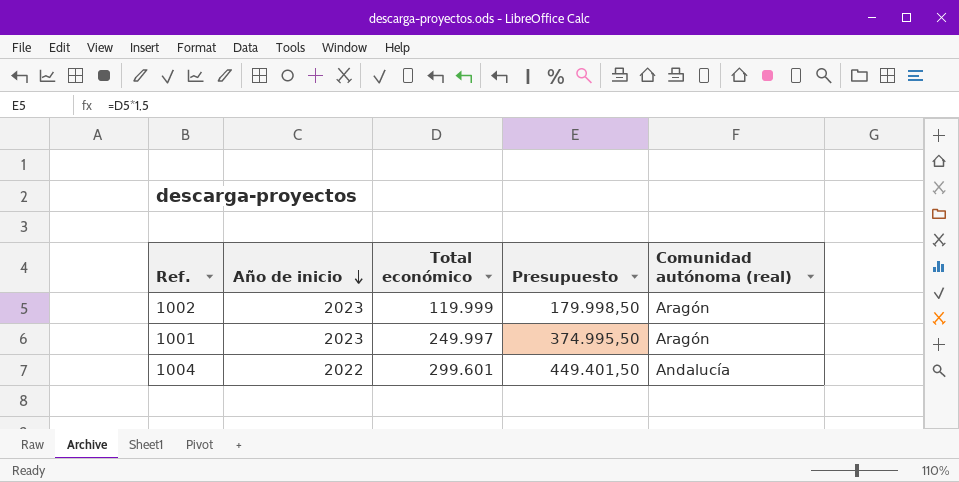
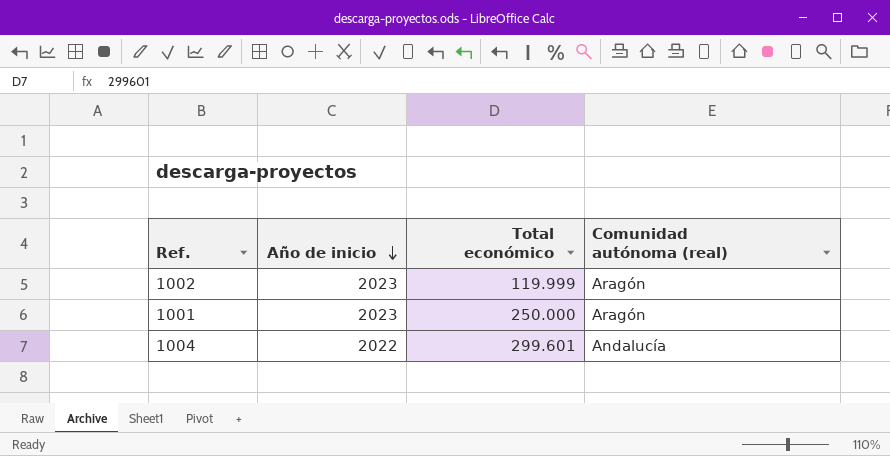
column Presupuesto | formula: [Total económico] * 1,5 -> none
1001 | Total económico: 249.997 -> 250.000

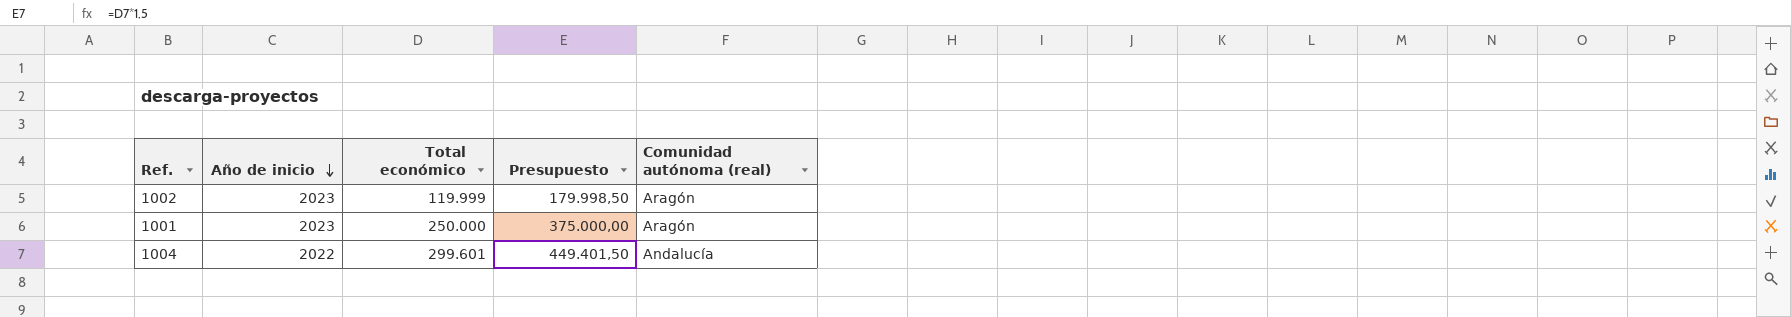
column Presupuesto | formula: none -> [Total económico] * 1,5

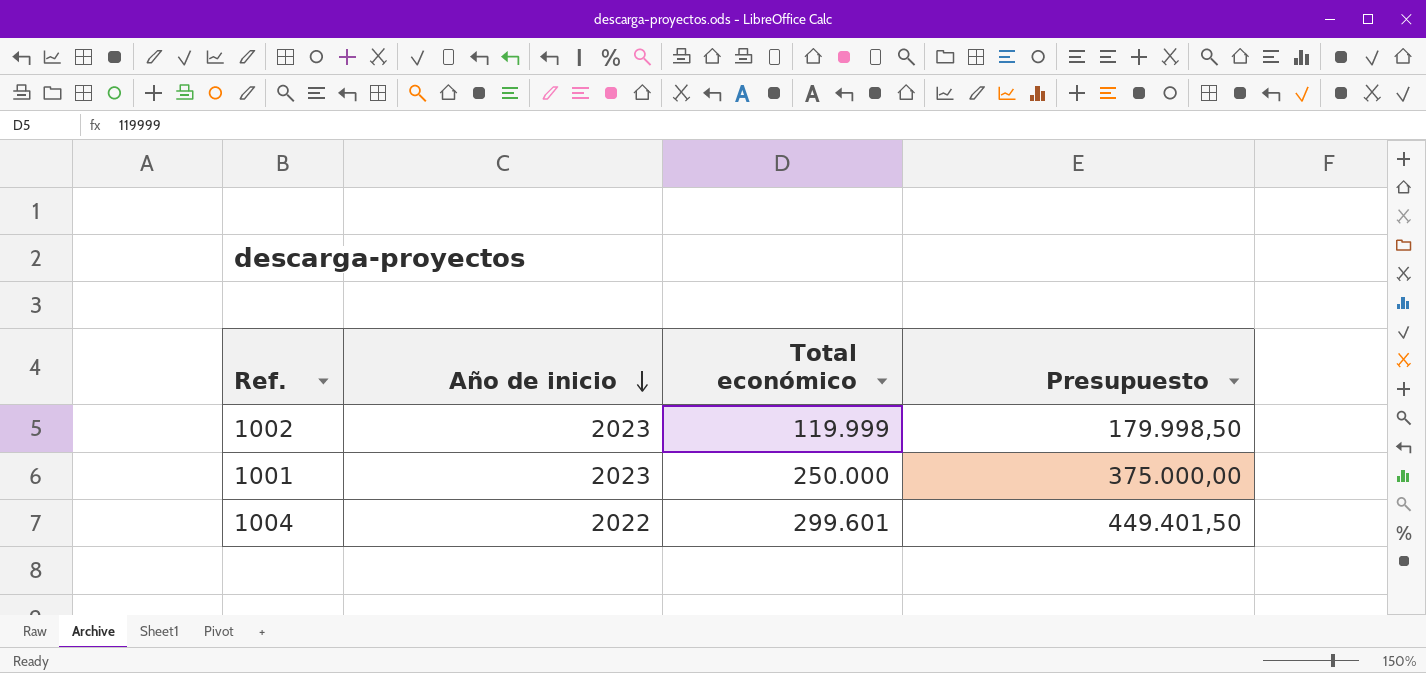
column Comunidad autónoma (real) | position: 5 -> none

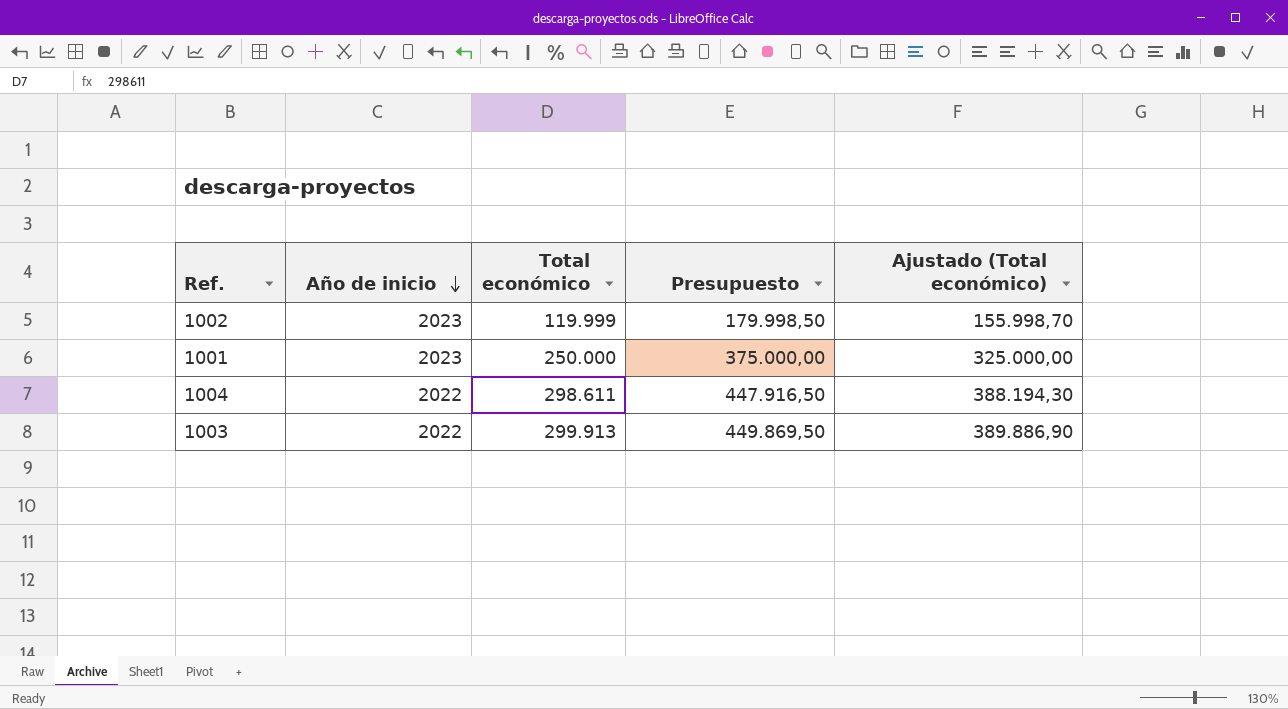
column Ajustado (Total económico) | formula: none -> [Total económico] * 1,3
1004 | Total económico: 299.601 -> 298.611
1004 | Presupuesto: 449.401,50 -> 447.916,50
row 1003: none -> 2022 | 299.913 | 449.869,50 | 389.886,90

